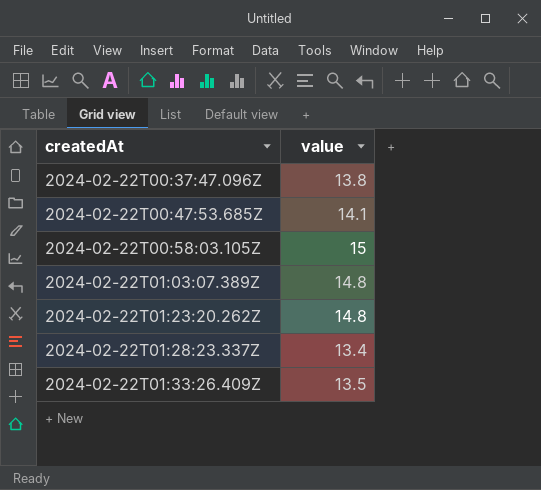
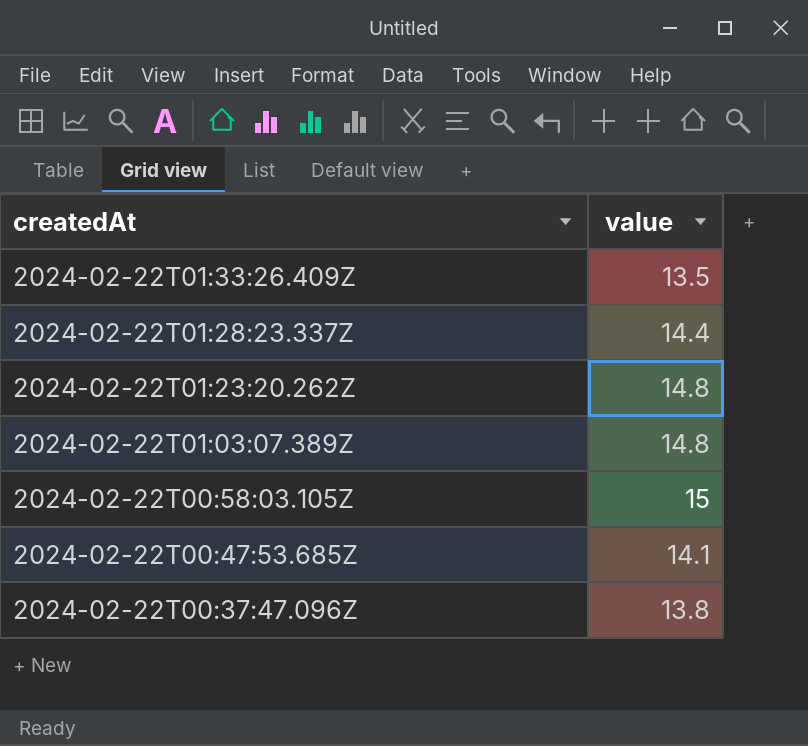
row order: createdAt ascending -> createdAt descending
2024-02-22T01:28:23.337Z | value: 13.4 -> 14.4

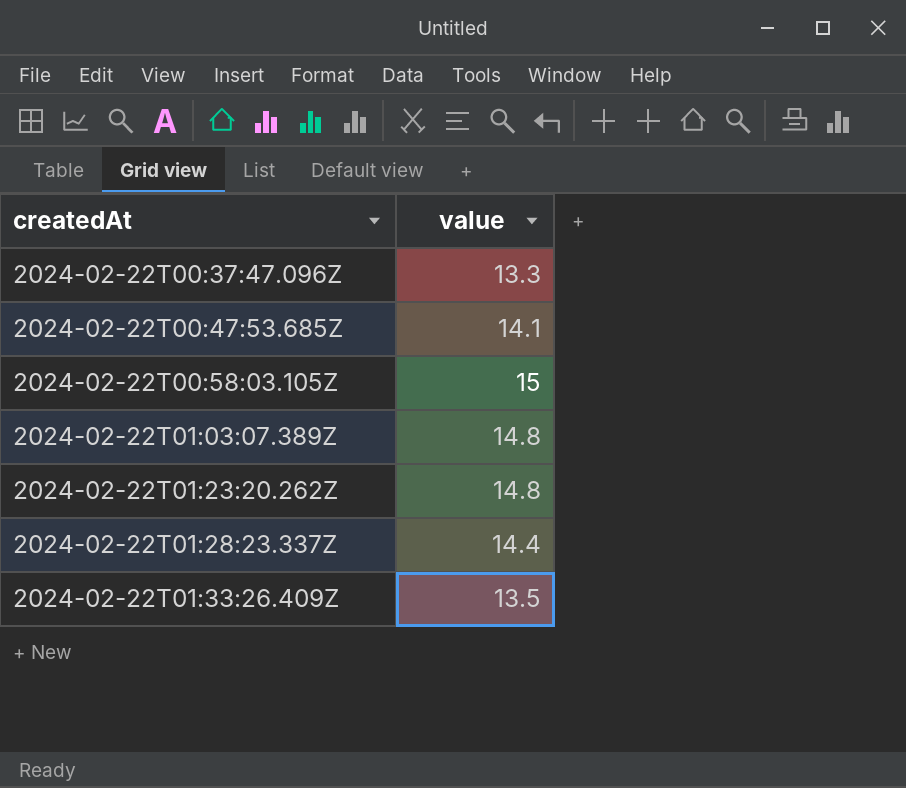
row order: createdAt descending -> createdAt ascending
2024-02-22T00:37:47.096Z | value: 13.8 -> 13.3

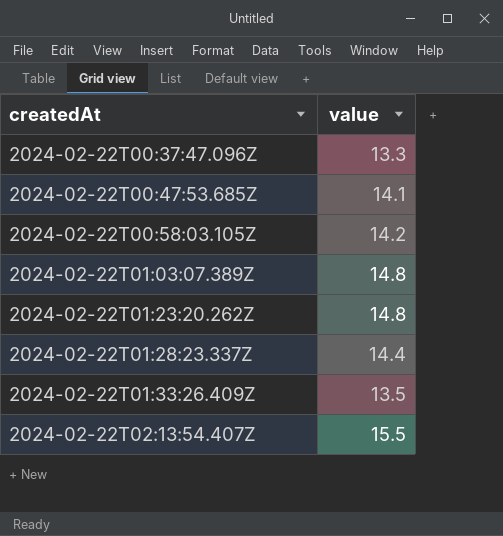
2024-02-22T00:58:03.105Z | value: 15 -> 14.2
row 2024-02-22T02:13:54.407Z: none -> 15.5

